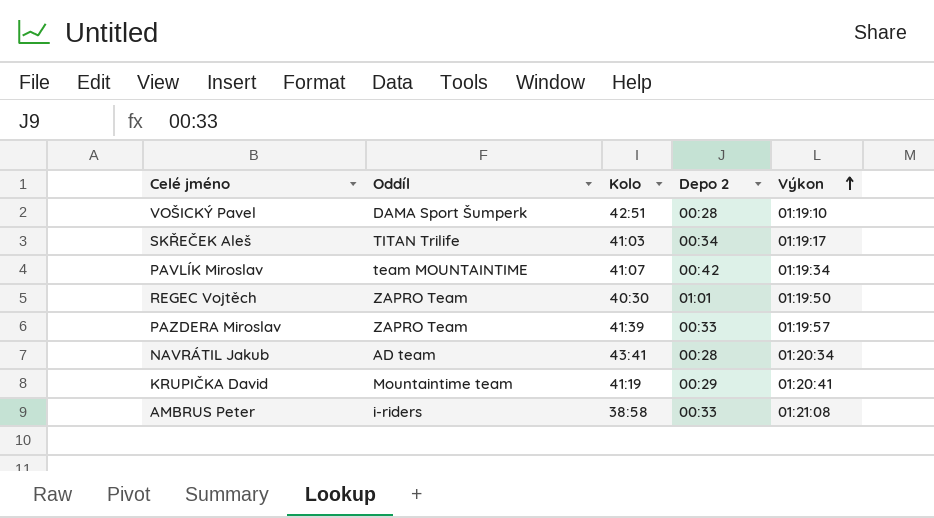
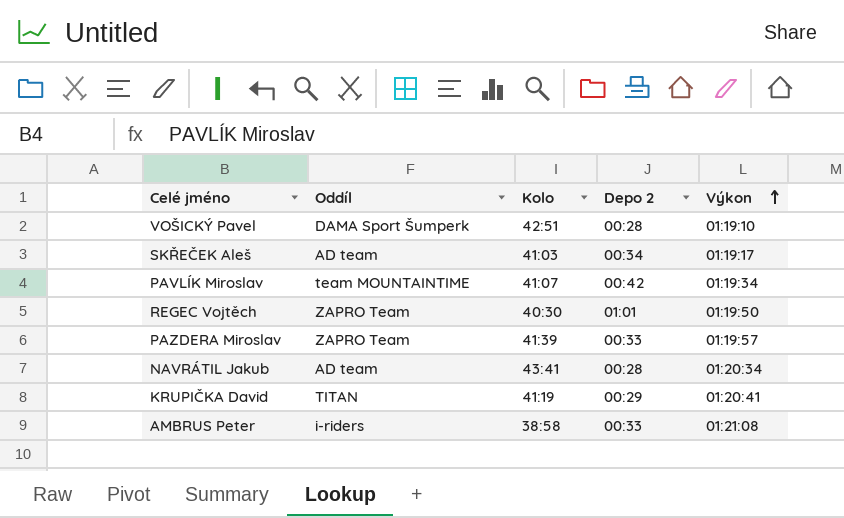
SKŘEČEK Aleš | Oddíl: TITAN Trilife -> AD team
KRUPIČKA David | Oddíl: Mountaintime team -> TITAN

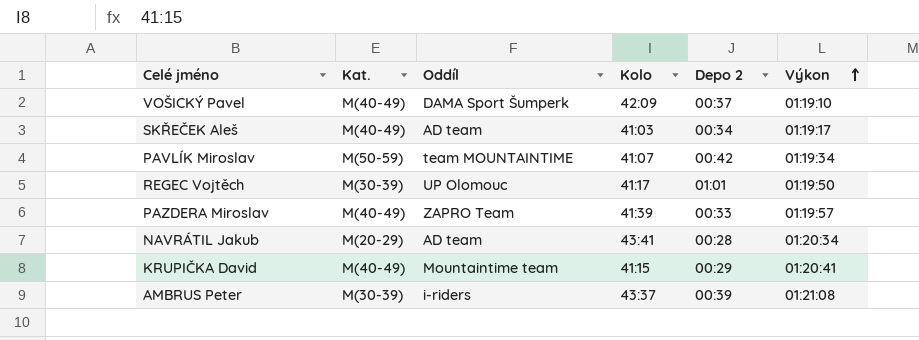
column Kat. | position: none -> 2
VOŠICKÝ Pavel | Kolo: 42:51 -> 42:09
VOŠICKÝ Pavel | Depo 2: 00:28 -> 00:37
REGEC Vojtěch | Oddíl: ZAPRO Team -> UP Olomouc
REGEC Vojtěch | Kolo: 40:30 -> 41:17
KRUPIČKA David | Oddíl: TITAN -> Mountaintime team
KRUPIČKA David | Kolo: 41:19 -> 41:15
AMBRUS Peter | Kolo: 38:58 -> 43:37
AMBRUS Peter | Depo 2: 00:33 -> 00:39

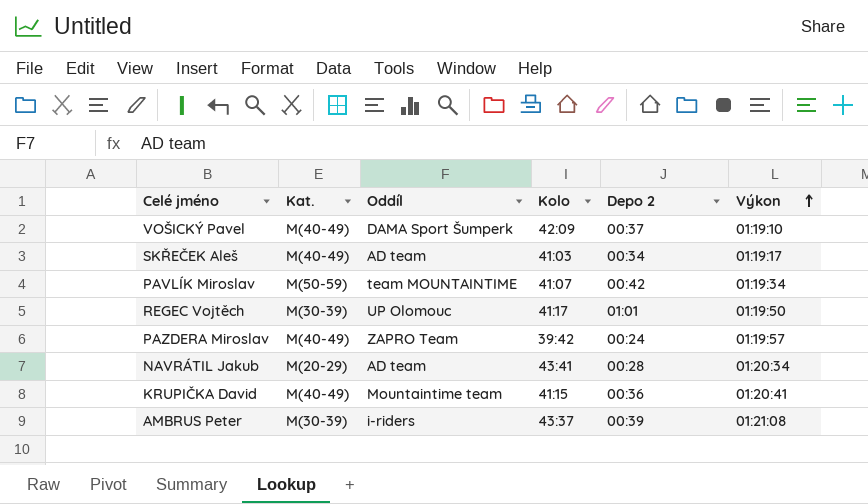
PAZDERA Miroslav | Kolo: 41:39 -> 39:42
PAZDERA Miroslav | Depo 2: 00:33 -> 00:24
KRUPIČKA David | Depo 2: 00:29 -> 00:36

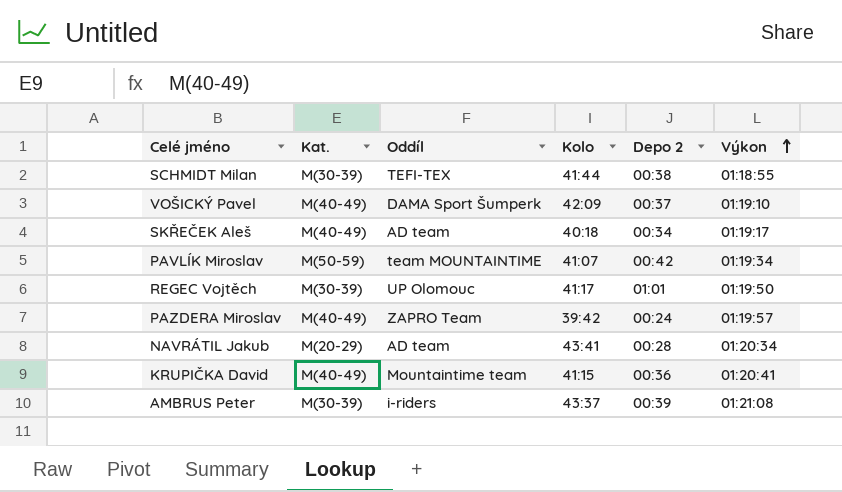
row SCHMIDT Milan: none -> M(30-39) | TEFI-TEX | 41:44 | 00:38 | 01:18:55
SKŘEČEK Aleš | Kolo: 41:03 -> 40:18

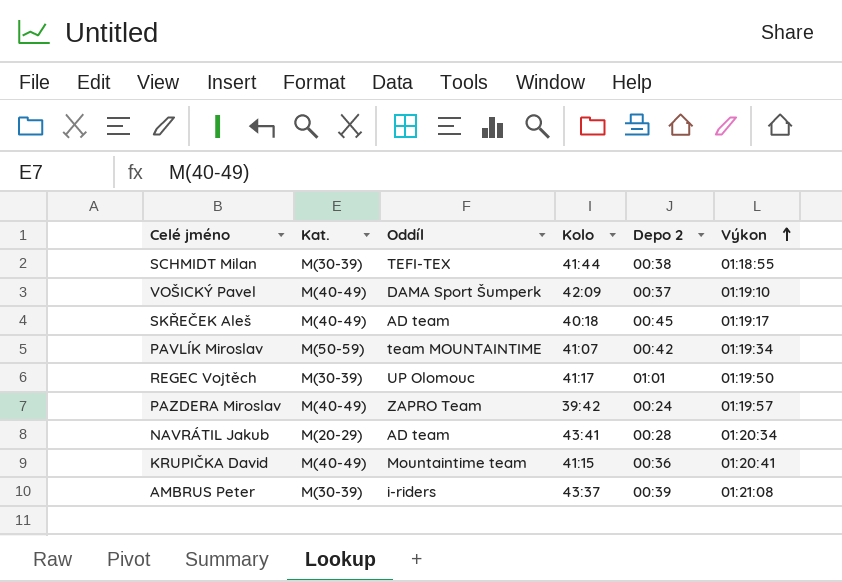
SKŘEČEK Aleš | Depo 2: 00:34 -> 00:45

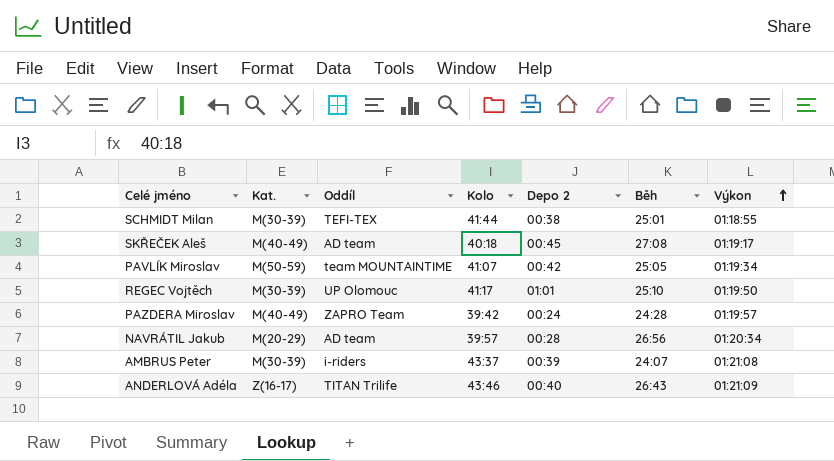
column Běh | position: none -> 6
row VOŠICKÝ Pavel: M(40-49) | DAMA Sport Šumperk | 42:09 | 00:37 | 01:19:10 -> none
row KRUPIČKA David: M(40-49) | Mountaintime team | 41:15 | 00:36 | 01:20:41 -> none
NAVRÁTIL Jakub | Kolo: 43:41 -> 39:57
row ANDERLOVÁ Adéla: none -> Z(16-17) | TITAN Trilife | 43:46 | 00:40 | 26:43 | 01:21:09

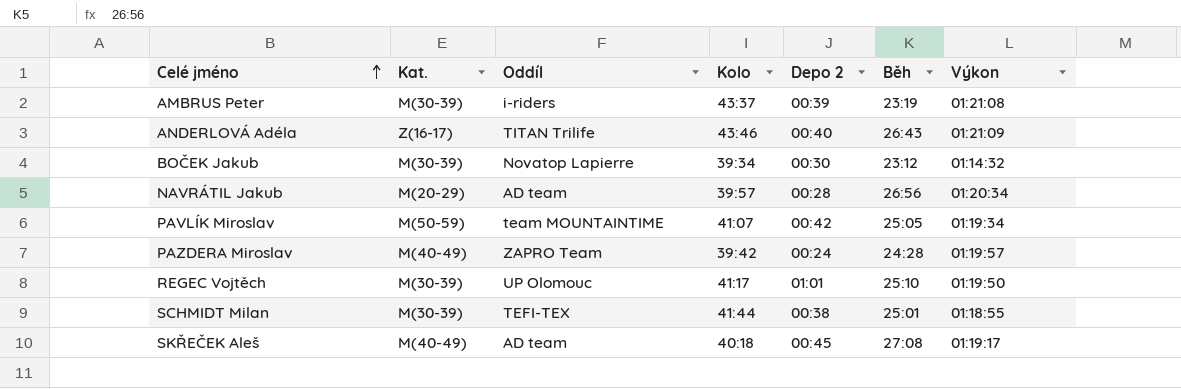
row order: Výkon ascending -> Celé jméno ascending
AMBRUS Peter | Běh: 24:07 -> 23:19
row BOČEK Jakub: none -> M(30-39) | Novatop Lapierre | 39:34 | 00:30 | 23:12 | 01:14:32

